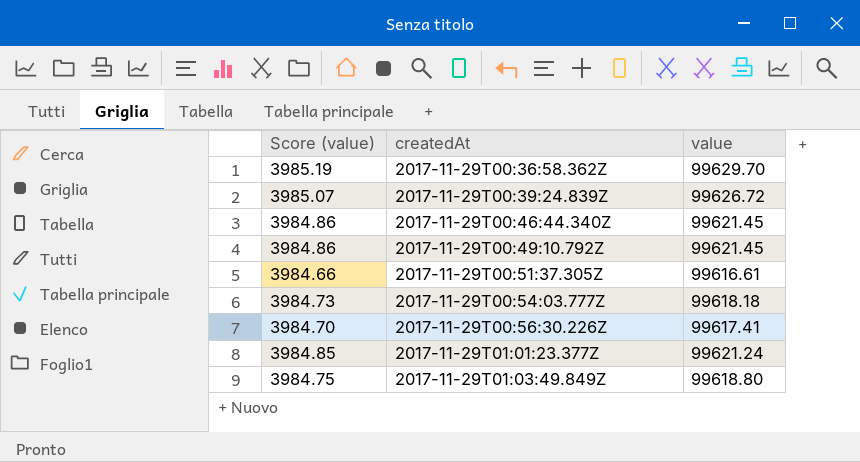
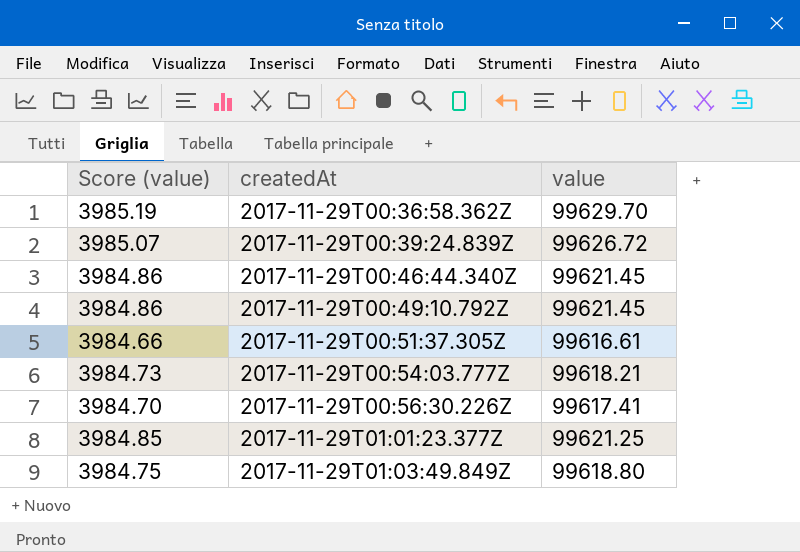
2017-11-29T00:54:03.777Z | value: 99618.18 -> 99618.21
2017-11-29T01:01:23.377Z | value: 99621.24 -> 99621.25

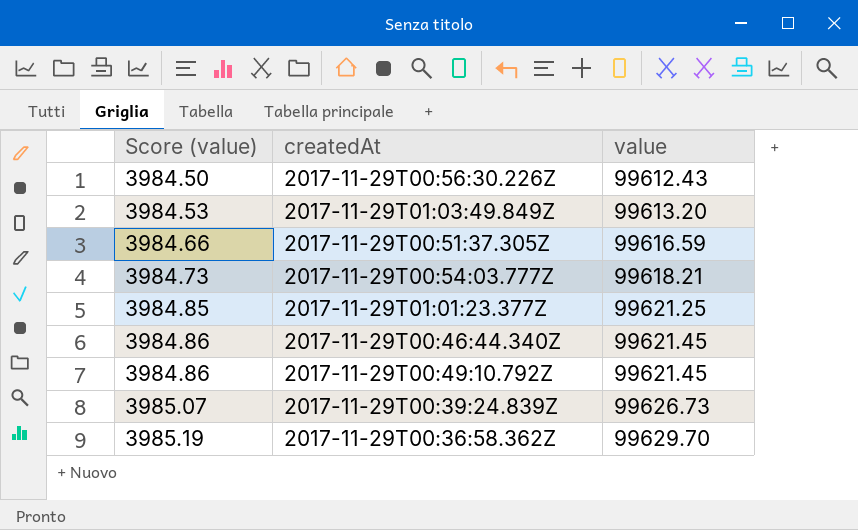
row order: createdAt ascending -> Score (value) ascending
2017-11-29T00:56:30.226Z | Score (value): 3984.70 -> 3984.50
2017-11-29T00:56:30.226Z | value: 99617.41 -> 99612.43
2017-11-29T01:03:49.849Z | Score (value): 3984.75 -> 3984.53
2017-11-29T01:03:49.849Z | value: 99618.80 -> 99613.20
2017-11-29T00:51:37.305Z | value: 99616.61 -> 99616.59
2017-11-29T00:39:24.839Z | value: 99626.72 -> 99626.73

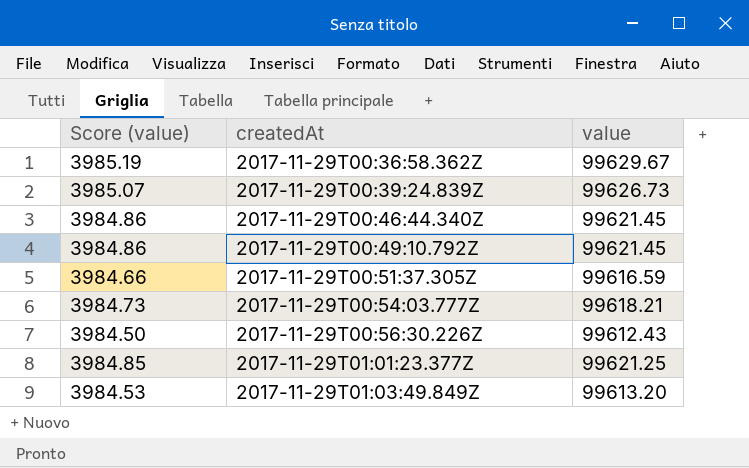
row order: Score (value) ascending -> createdAt ascending
2017-11-29T00:36:58.362Z | value: 99629.70 -> 99629.67

